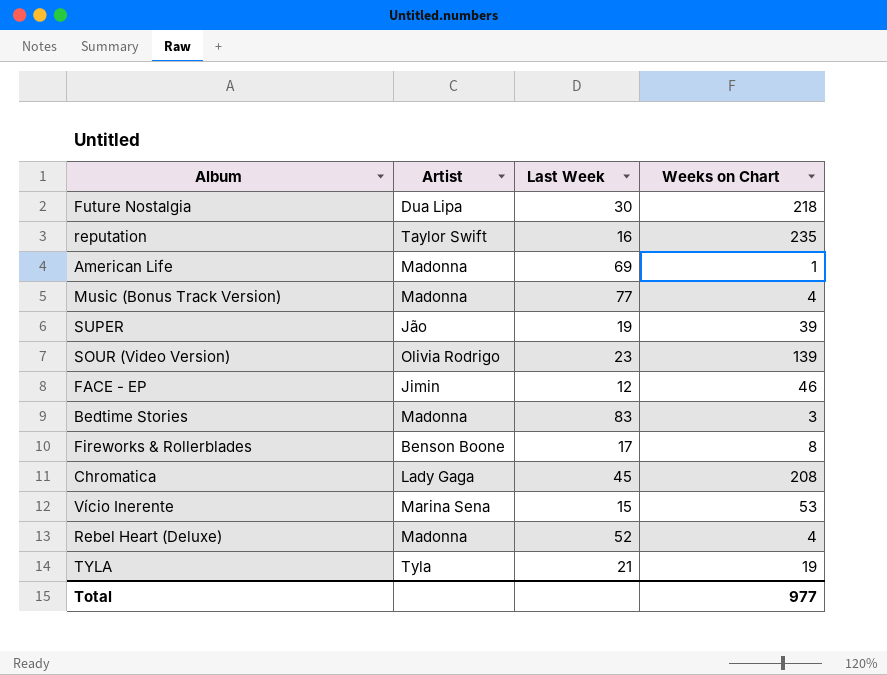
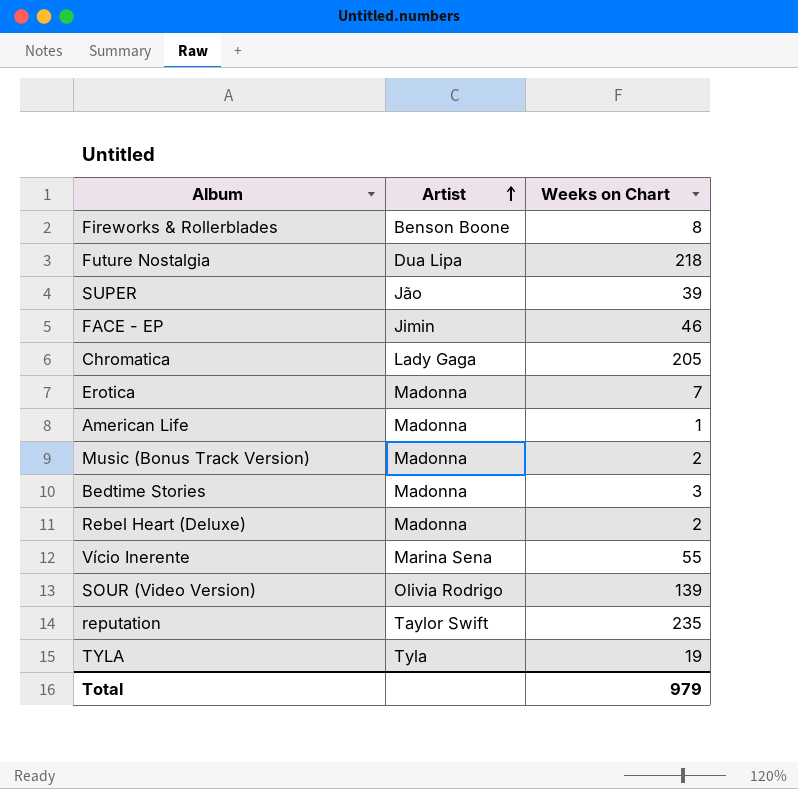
row order: none -> Artist ascending
column Last Week | position: 3 -> none
Chromatica | Weeks on Chart: 208 -> 205
row Erotica: none -> Madonna | 7
Music (Bonus Track Version) | Weeks on Chart: 4 -> 2
Rebel Heart (Deluxe) | Weeks on Chart: 4 -> 2
Vício Inerente | Weeks on Chart: 53 -> 55
Total | Weeks on Chart: 977 -> 979

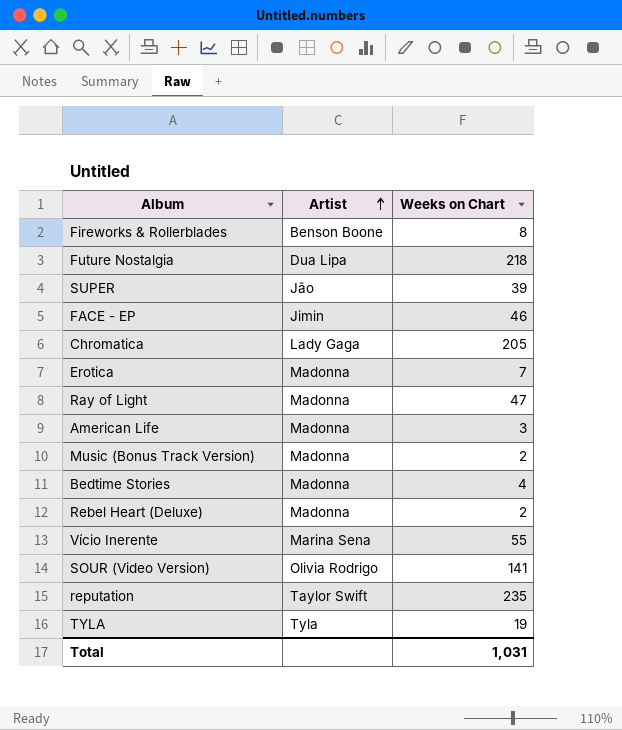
row Ray of Light: none -> Madonna | 47
American Life | Weeks on Chart: 1 -> 3
Bedtime Stories | Weeks on Chart: 3 -> 4
SOUR (Video Version) | Weeks on Chart: 139 -> 141
Total | Weeks on Chart: 979 -> 1,031

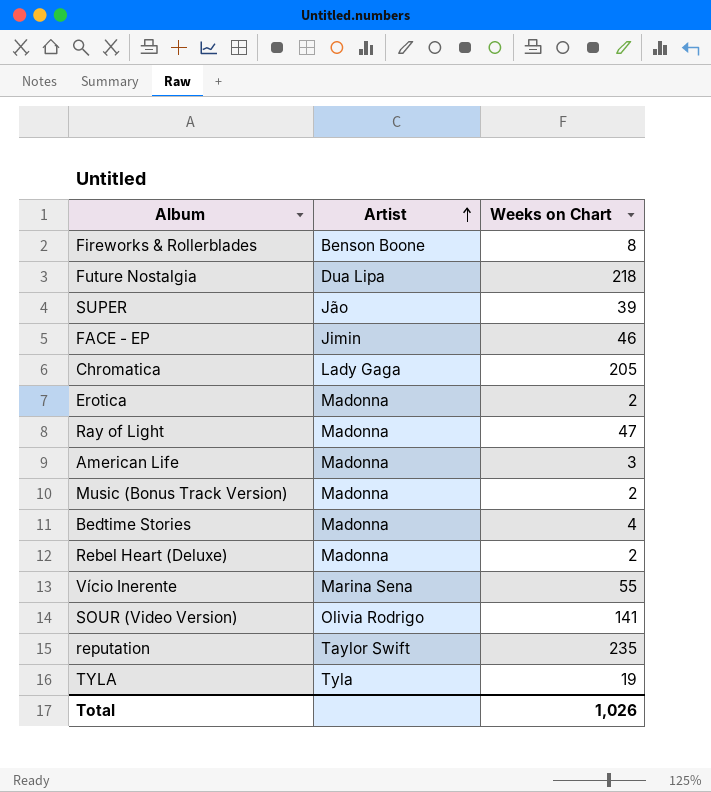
Erotica | Weeks on Chart: 7 -> 2
Total | Weeks on Chart: 1,031 -> 1,026

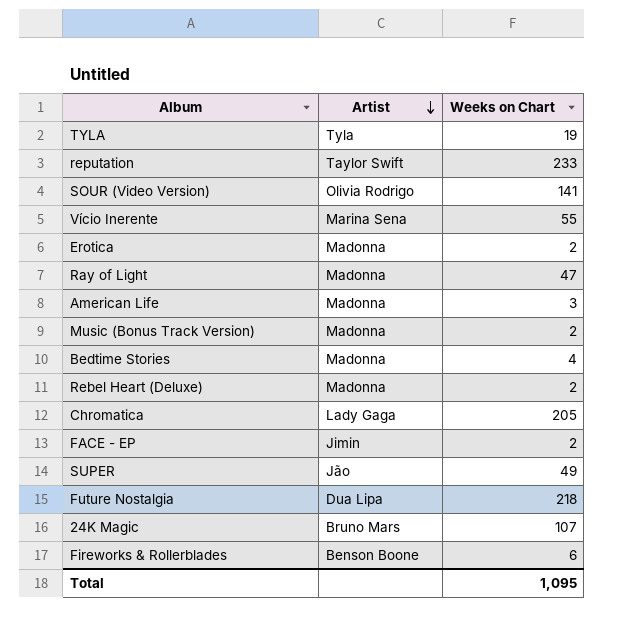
row order: Artist ascending -> Artist descending
reputation | Weeks on Chart: 235 -> 233
FACE - EP | Weeks on Chart: 46 -> 2
SUPER | Weeks on Chart: 39 -> 49
row 24K Magic: none -> Bruno Mars | 107
Fireworks & Rollerblades | Weeks on Chart: 8 -> 6
Total | Weeks on Chart: 1,026 -> 1,095

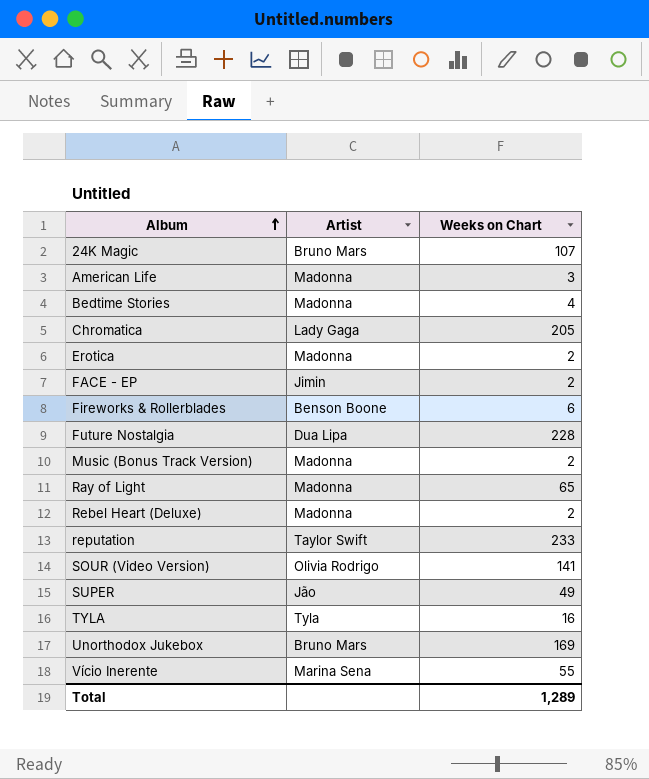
row order: Artist descending -> Album ascending
Future Nostalgia | Weeks on Chart: 218 -> 228
Ray of Light | Weeks on Chart: 47 -> 65
TYLA | Weeks on Chart: 19 -> 16
row Unorthodox Jukebox: none -> Bruno Mars | 169
Total | Weeks on Chart: 1,095 -> 1,289

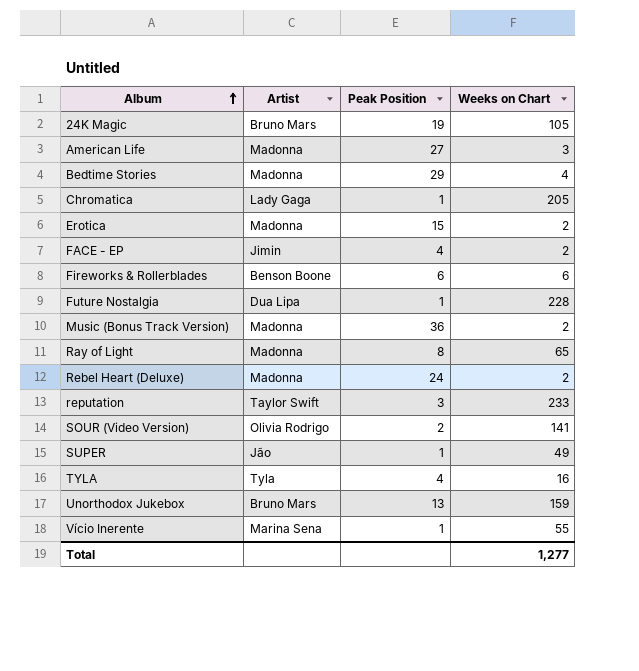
column Peak Position | position: none -> 3
24K Magic | Weeks on Chart: 107 -> 105
Unorthodox Jukebox | Weeks on Chart: 169 -> 159
Total | Weeks on Chart: 1,289 -> 1,277

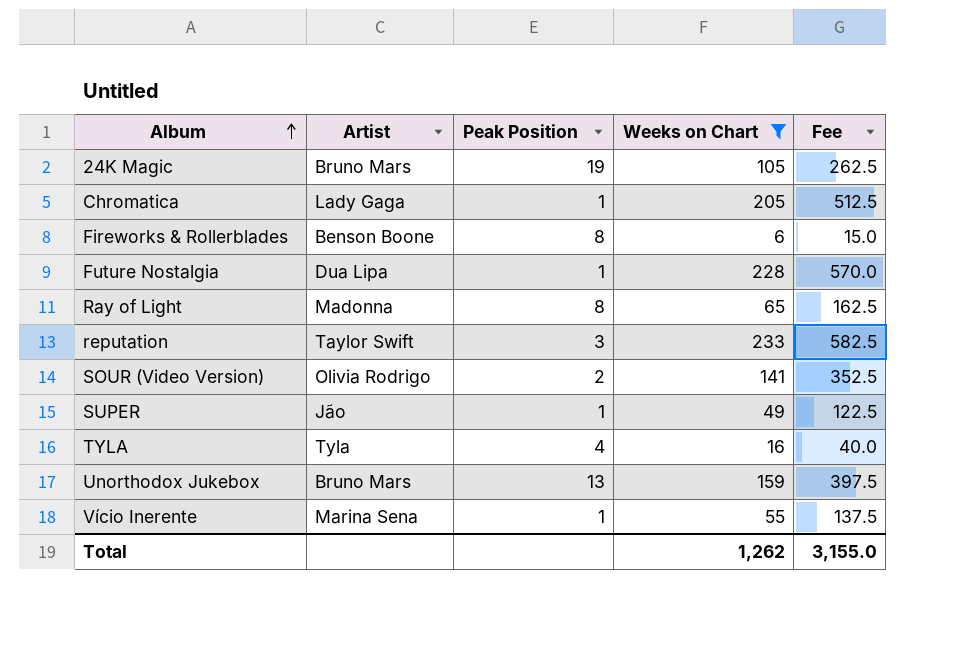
filter: none -> Weeks on Chart >= 6
column Fee | formula: none -> [Weeks on Chart] * 2.5
Fireworks & Rollerblades | Peak Position: 6 -> 8
Total | Weeks on Chart: 1,277 -> 1,262

